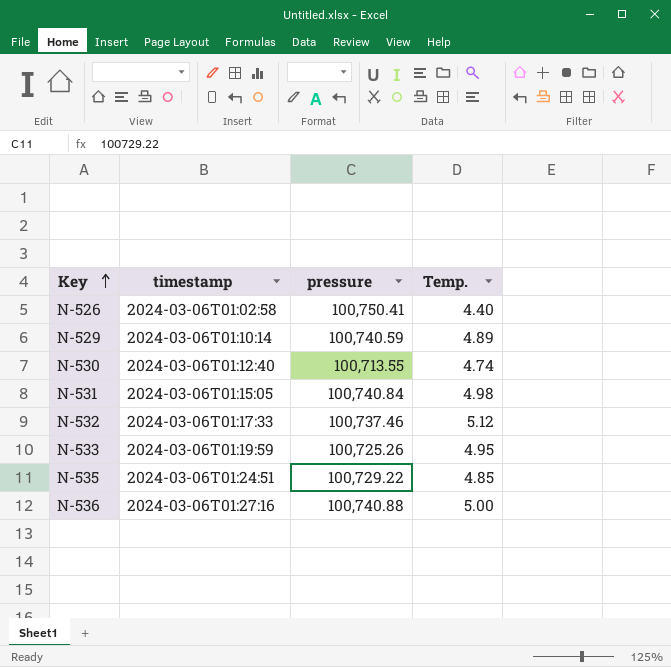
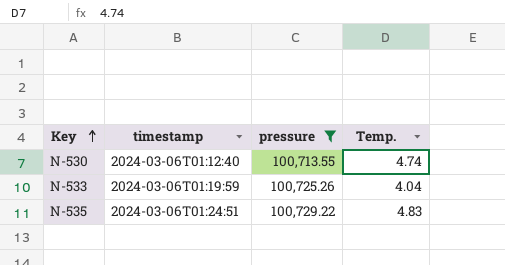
filter: none -> pressure <= 100,729.22
N-533 | Temp.: 4.95 -> 4.04
N-535 | Temp.: 4.85 -> 4.83

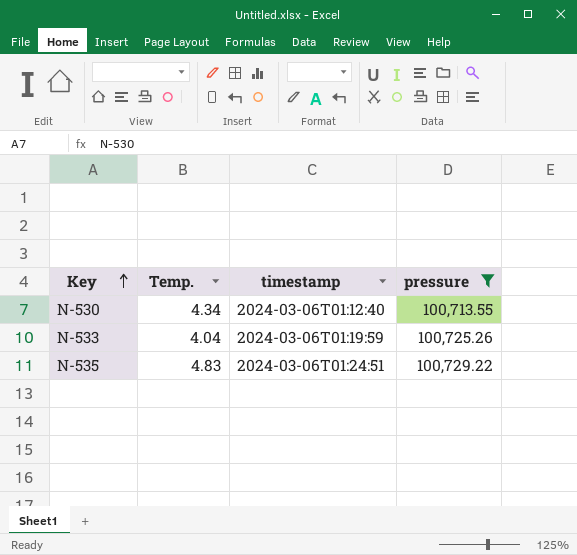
column Temp. | position: 4 -> 2
N-530 | Temp.: 4.74 -> 4.34

